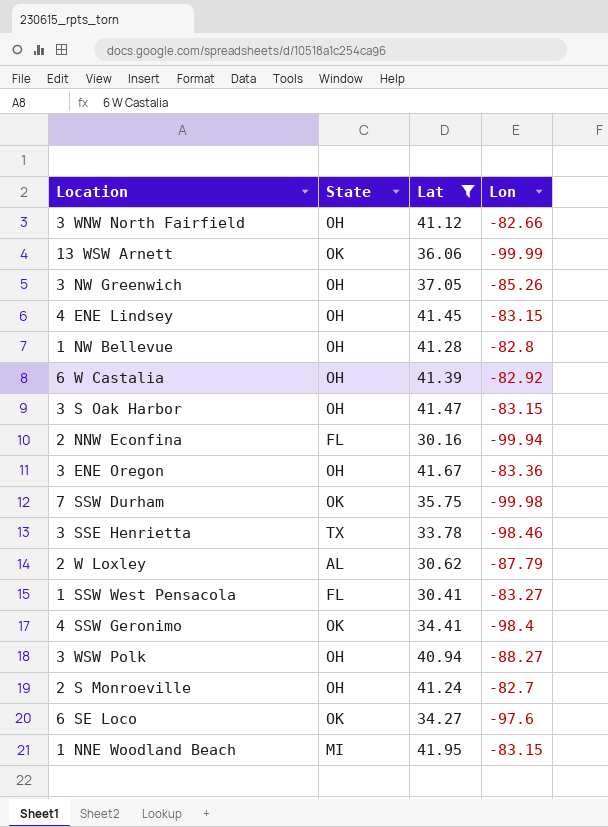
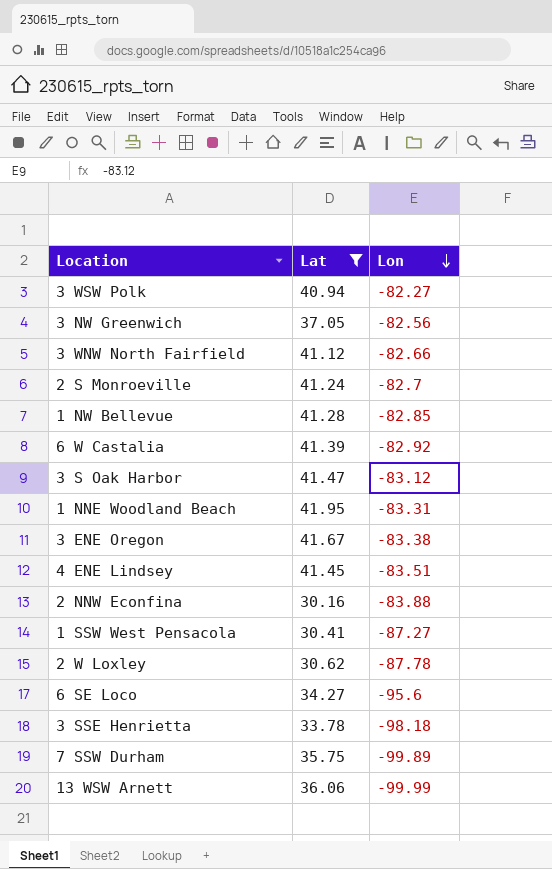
row order: none -> Lon descending
column State | position: 2 -> none
row 4 SSW Geronimo: OK | 34.41 | -98.4 -> none
3 WSW Polk | Lon: -88.27 -> -82.27
3 NW Greenwich | Lon: -85.26 -> -82.56
1 NW Bellevue | Lon: -82.8 -> -82.85
3 S Oak Harbor | Lon: -83.15 -> -83.12
1 NNE Woodland Beach | Lon: -83.15 -> -83.31
3 ENE Oregon | Lon: -83.36 -> -83.38
4 ENE Lindsey | Lon: -83.15 -> -83.51
2 NNW Econfina | Lon: -99.94 -> -83.88
1 SSW West Pensacola | Lon: -83.27 -> -87.27
2 W Loxley | Lon: -87.79 -> -87.78
6 SE Loco | Lon: -97.6 -> -95.6
3 SSE Henrietta | Lon: -98.46 -> -98.18
7 SSW Durham | Lon: -99.98 -> -99.89

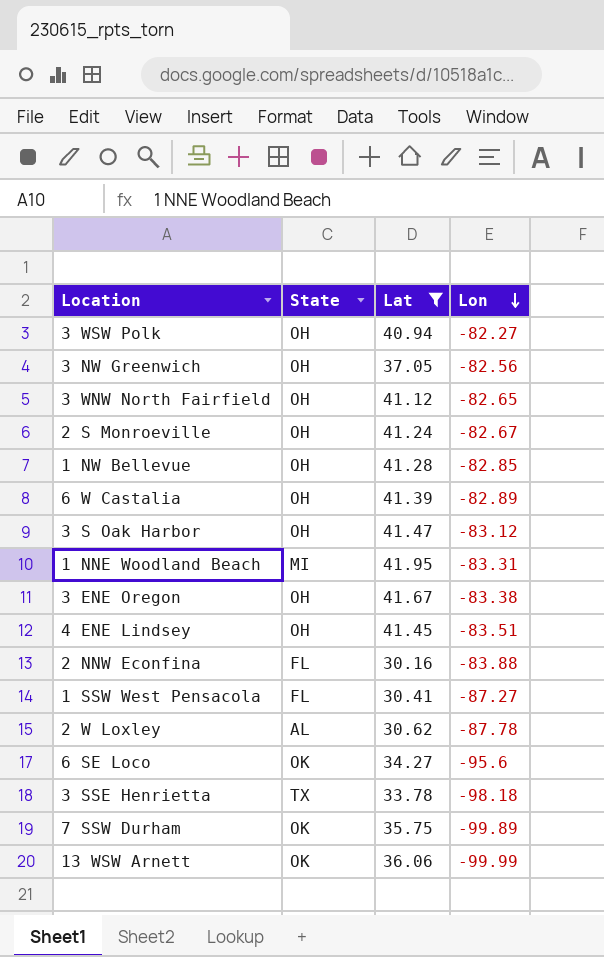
column State | position: none -> 2
3 WNW North Fairfield | Lon: -82.66 -> -82.65
2 S Monroeville | Lon: -82.7 -> -82.67
6 W Castalia | Lon: -82.92 -> -82.89

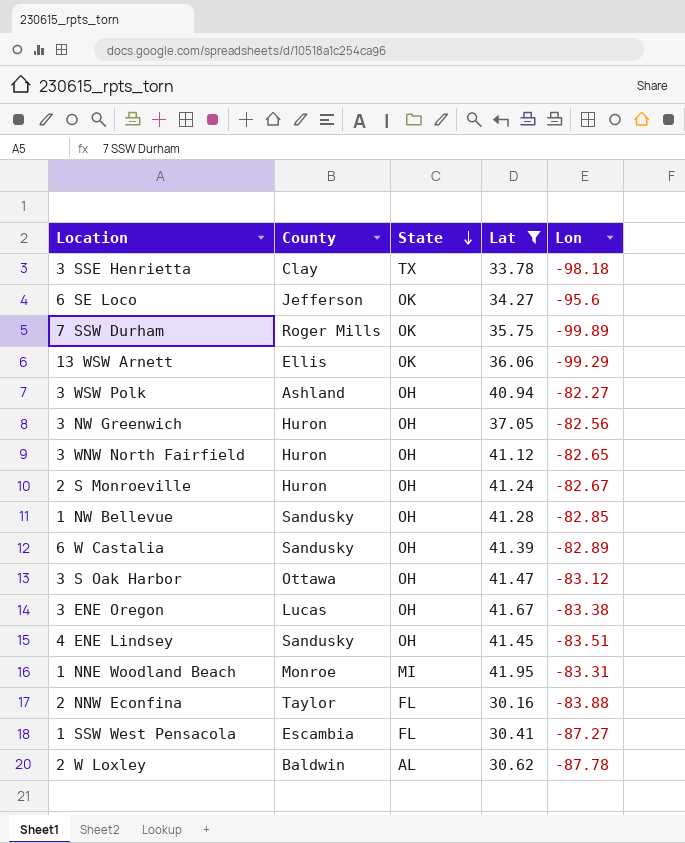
row order: Lon descending -> State descending
column County | position: none -> 2
13 WSW Arnett | Lon: -99.99 -> -99.29

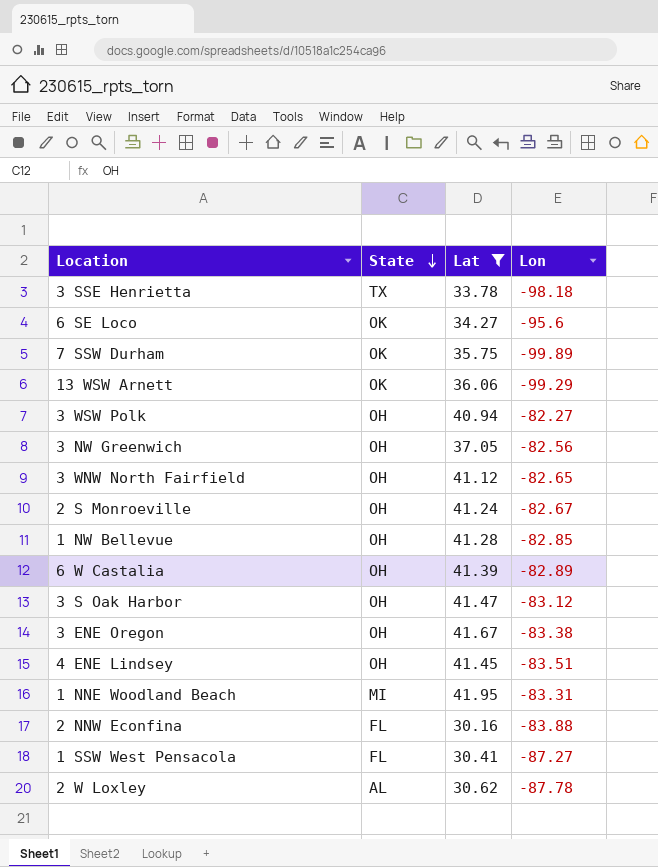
column County | position: 2 -> none

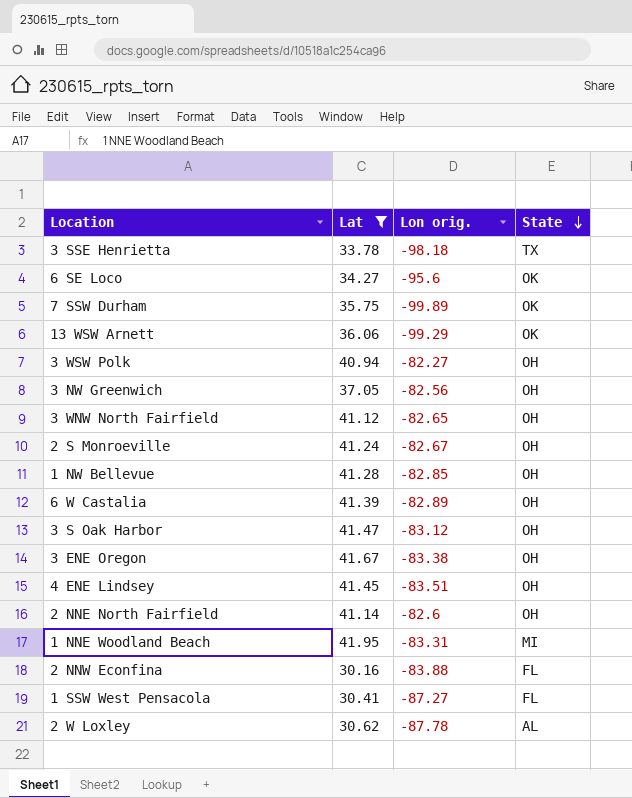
column name: Lon -> Lon orig.
column State | position: 2 -> 4
row 2 NNE North Fairfield: none -> 41.14 | -82.6 | OH

